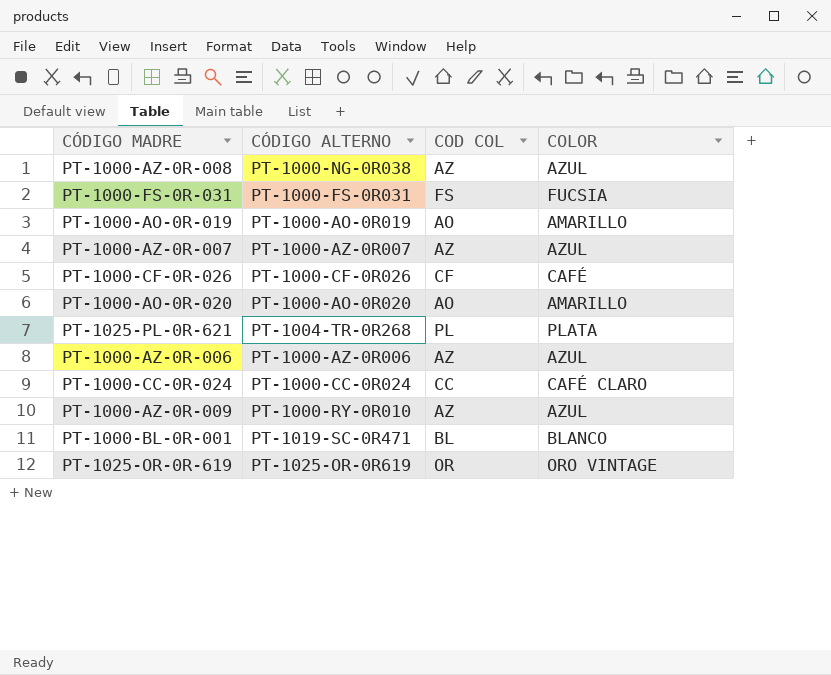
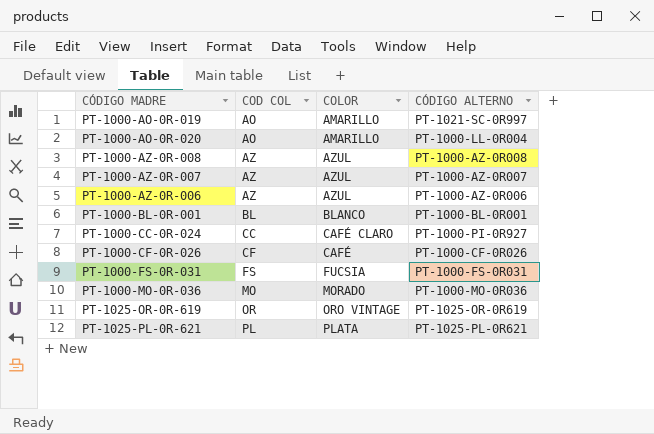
row order: none -> COD COL ascending
column CÓDIGO ALTERNO | position: 2 -> 4
row PT-1000-AZ-0R-009: PT-1000-RY-0R010 | AZ | AZUL -> none
PT-1000-AO-0R-019 | CÓDIGO ALTERNO: PT-1000-AO-0R019 -> PT-1021-SC-0R997
PT-1000-AO-0R-020 | CÓDIGO ALTERNO: PT-1000-AO-0R020 -> PT-1000-LL-0R004
PT-1000-AZ-0R-008 | CÓDIGO ALTERNO: PT-1000-NG-0R038 -> PT-1000-AZ-0R008
PT-1000-BL-0R-001 | CÓDIGO ALTERNO: PT-1019-SC-0R471 -> PT-1000-BL-0R001
PT-1000-CC-0R-024 | CÓDIGO ALTERNO: PT-1000-CC-0R024 -> PT-1000-PI-0R927
row PT-1000-MO-0R-036: none -> MO | MORADO | PT-1000-MO-0R036
PT-1025-PL-0R-621 | CÓDIGO ALTERNO: PT-1004-TR-0R268 -> PT-1025-PL-0R621

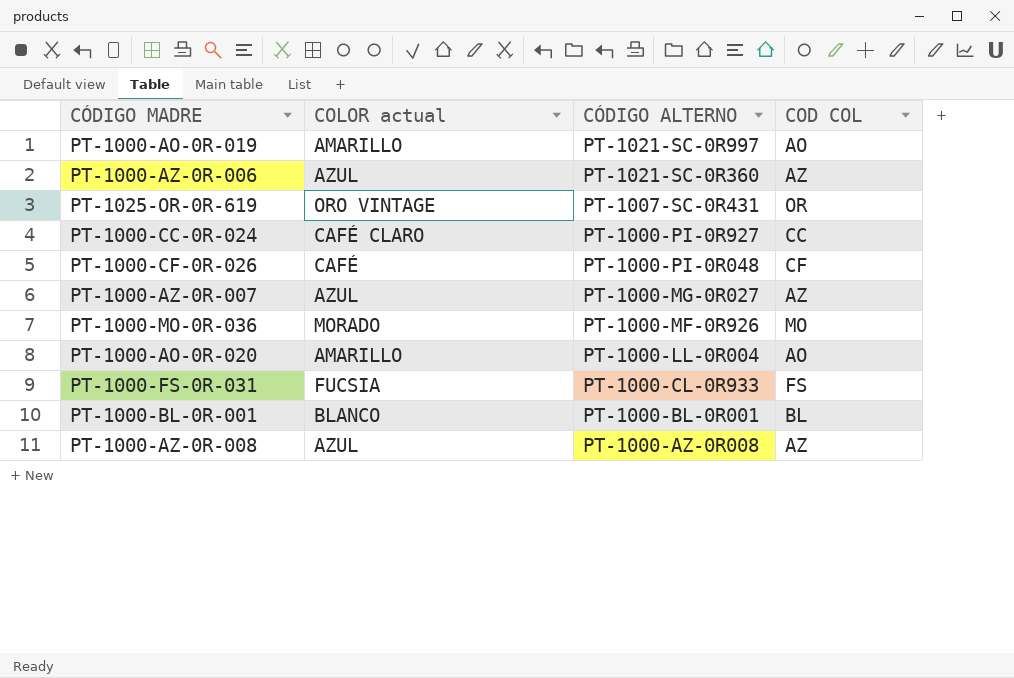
row order: COD COL ascending -> CÓDIGO ALTERNO descending
column name: COLOR -> COLOR actual
column COD COL | position: 2 -> 4
row PT-1025-PL-0R-621: PL | PLATA | PT-1025-PL-0R621 -> none
PT-1000-AZ-0R-006 | CÓDIGO ALTERNO: PT-1000-AZ-0R006 -> PT-1021-SC-0R360
PT-1025-OR-0R-619 | CÓDIGO ALTERNO: PT-1025-OR-0R619 -> PT-1007-SC-0R431
PT-1000-CF-0R-026 | CÓDIGO ALTERNO: PT-1000-CF-0R026 -> PT-1000-PI-0R048
PT-1000-AZ-0R-007 | CÓDIGO ALTERNO: PT-1000-AZ-0R007 -> PT-1000-MG-0R027
PT-1000-MO-0R-036 | CÓDIGO ALTERNO: PT-1000-MO-0R036 -> PT-1000-MF-0R926
PT-1000-FS-0R-031 | CÓDIGO ALTERNO: PT-1000-FS-0R031 -> PT-1000-CL-0R933

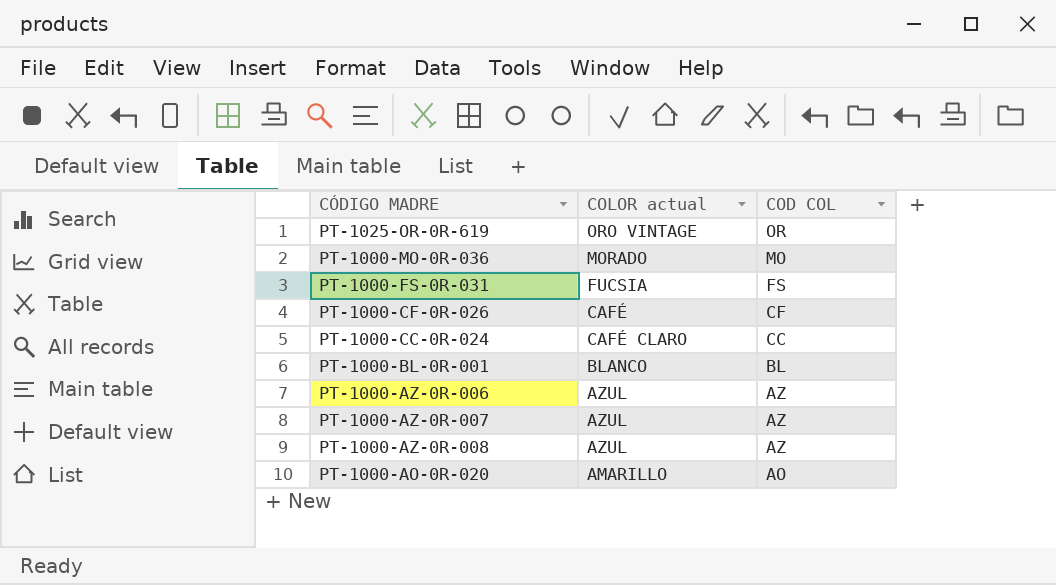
row order: CÓDIGO ALTERNO descending -> COD COL descending
column CÓDIGO ALTERNO | position: 3 -> none
row PT-1000-AO-0R-019: AMARILLO | PT-1021-SC-0R997 | AO -> none

